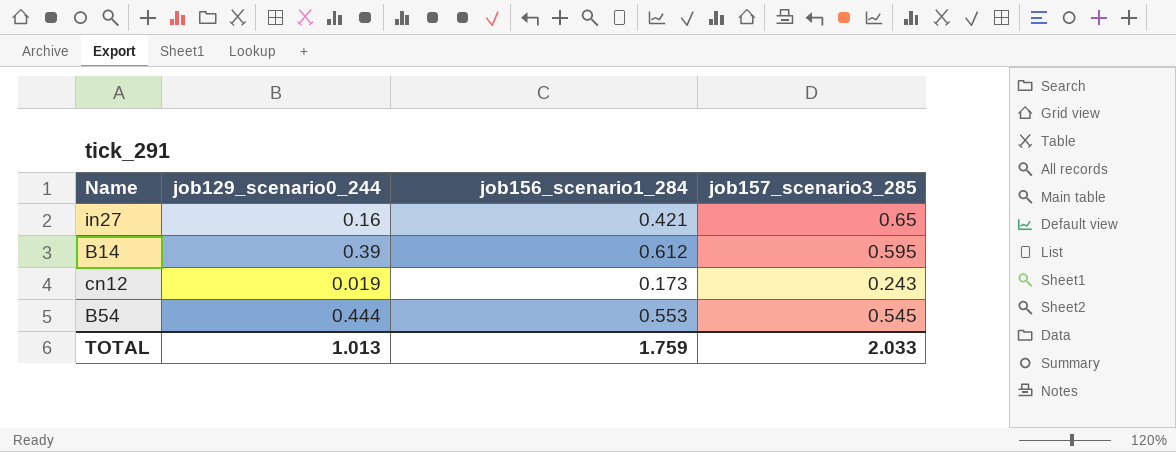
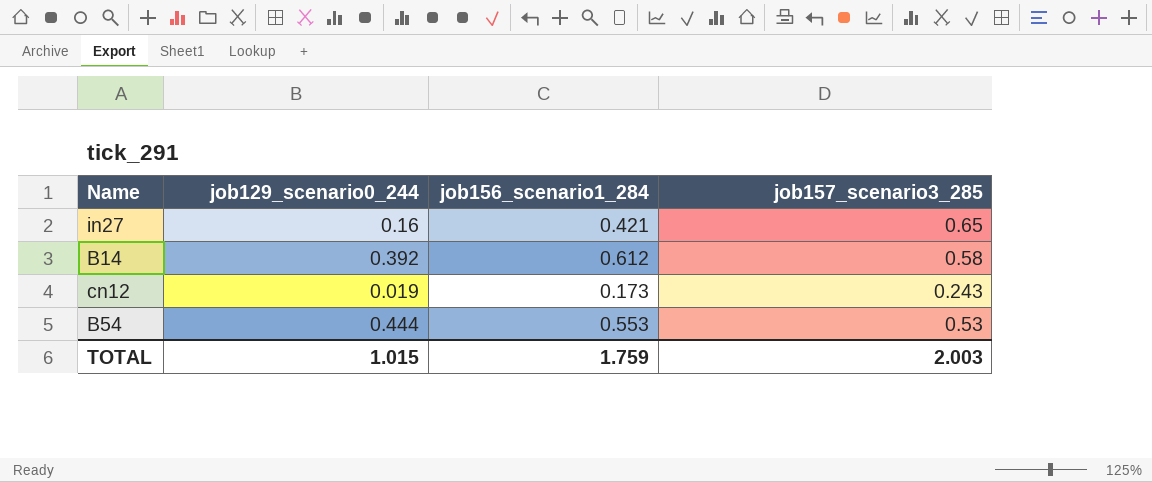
B14 | job129_scenario0_244: 0.39 -> 0.392
B14 | job157_scenario3_285: 0.595 -> 0.58
B54 | job157_scenario3_285: 0.545 -> 0.53
TOTAL | job129_scenario0_244: 1.013 -> 1.015
TOTAL | job157_scenario3_285: 2.033 -> 2.003

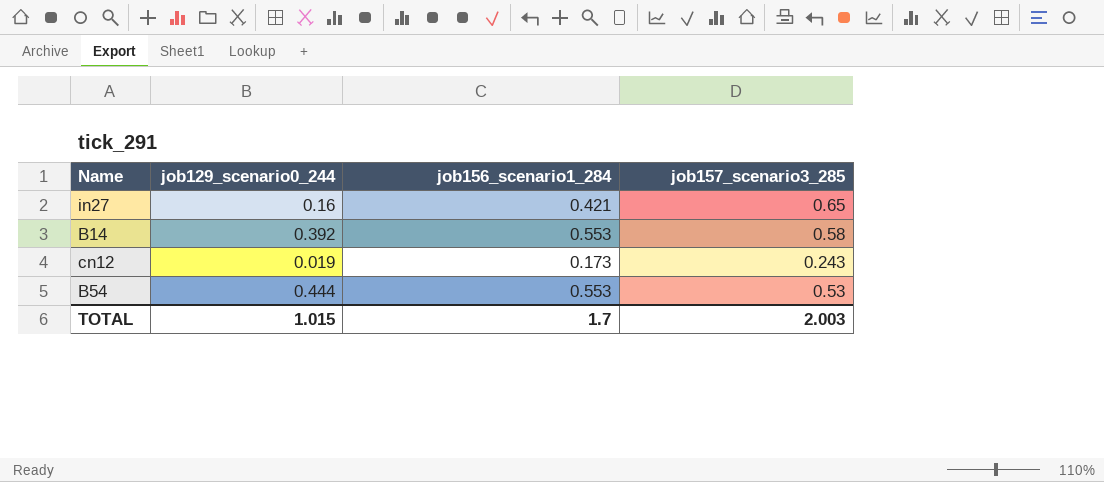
B14 | job156_scenario1_284: 0.612 -> 0.553
TOTAL | job156_scenario1_284: 1.759 -> 1.7

